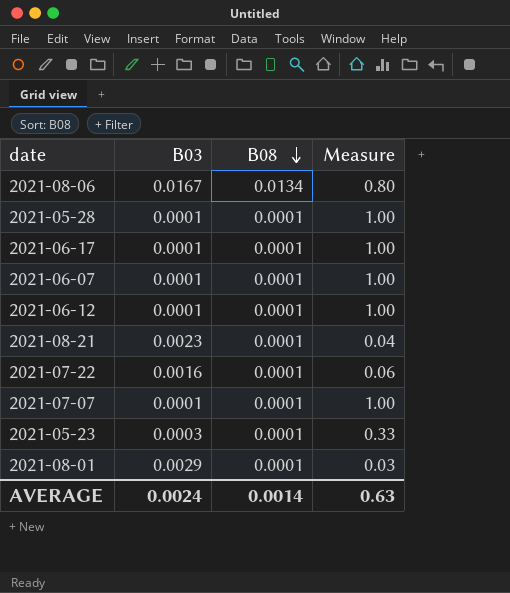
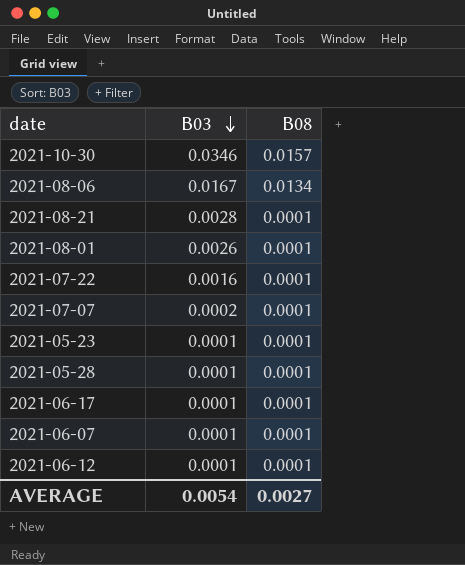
row order: B08 descending -> B03 descending
column Measure | formula: [B08] / [B03] -> none
row 2021-10-30: none -> 0.0346 | 0.0157
2021-08-21 | B03: 0.0023 -> 0.0028
2021-08-01 | B03: 0.0029 -> 0.0026
2021-07-07 | B03: 0.0001 -> 0.0002
2021-05-23 | B03: 0.0003 -> 0.0001
AVERAGE | B03: 0.0024 -> 0.0054
AVERAGE | B08: 0.0014 -> 0.0027

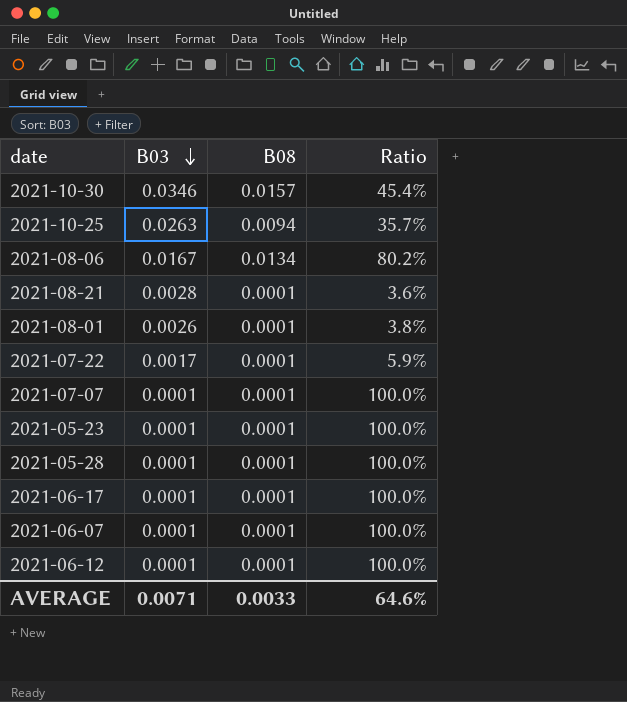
column Ratio | formula: none -> [B08] / [B03]
row 2021-10-25: none -> 0.0263 | 0.0094 | 35.7%
2021-07-22 | B03: 0.0016 -> 0.0017
2021-07-07 | B03: 0.0002 -> 0.0001
AVERAGE | B03: 0.0054 -> 0.0071
AVERAGE | B08: 0.0027 -> 0.0033

